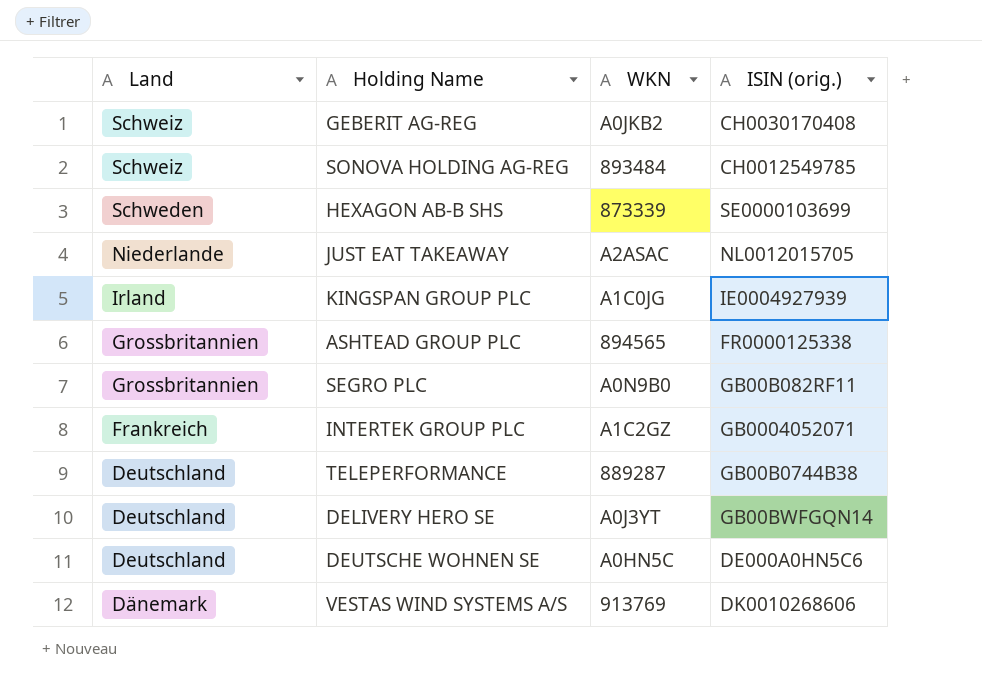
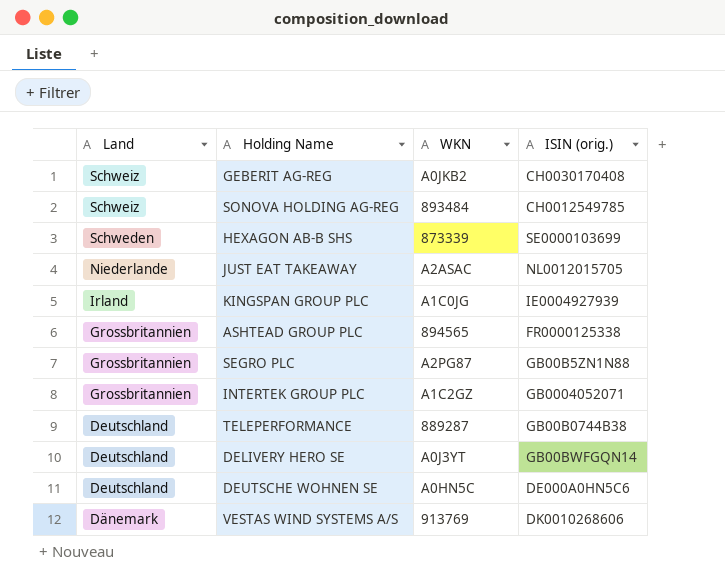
SEGRO PLC | WKN: A0N9B0 -> A2PG87
SEGRO PLC | ISIN (orig.): GB00B082RF11 -> GB00B5ZN1N88
INTERTEK GROUP PLC | Land: Frankreich -> Grossbritannien

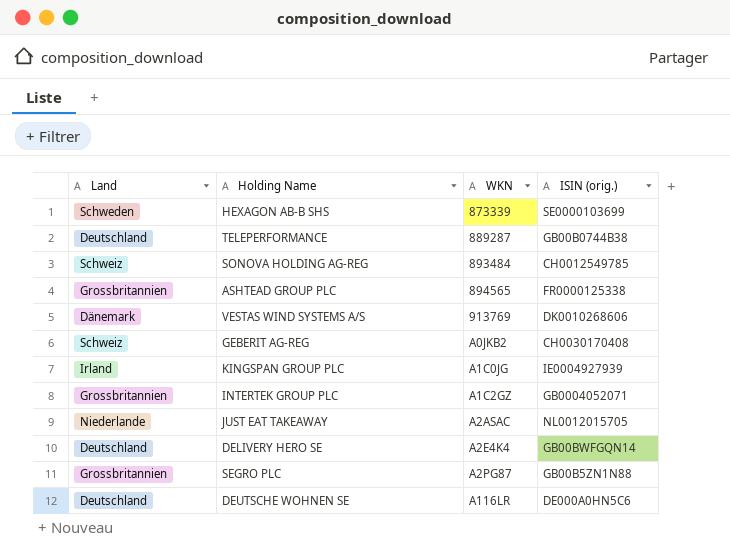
row order: Land descending -> WKN ascending
DELIVERY HERO SE | WKN: A0J3YT -> A2E4K4
DEUTSCHE WOHNEN SE | WKN: A0HN5C -> A116LR

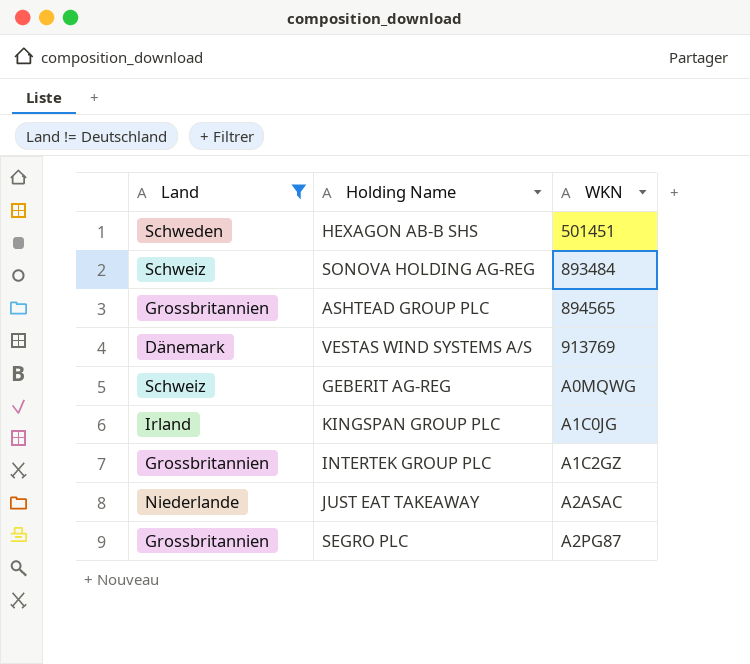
filter: none -> Land != Deutschland
column ISIN (orig.) | position: 4 -> none
HEXAGON AB-B SHS | WKN: 873339 -> 501451
GEBERIT AG-REG | WKN: A0JKB2 -> A0MQWG

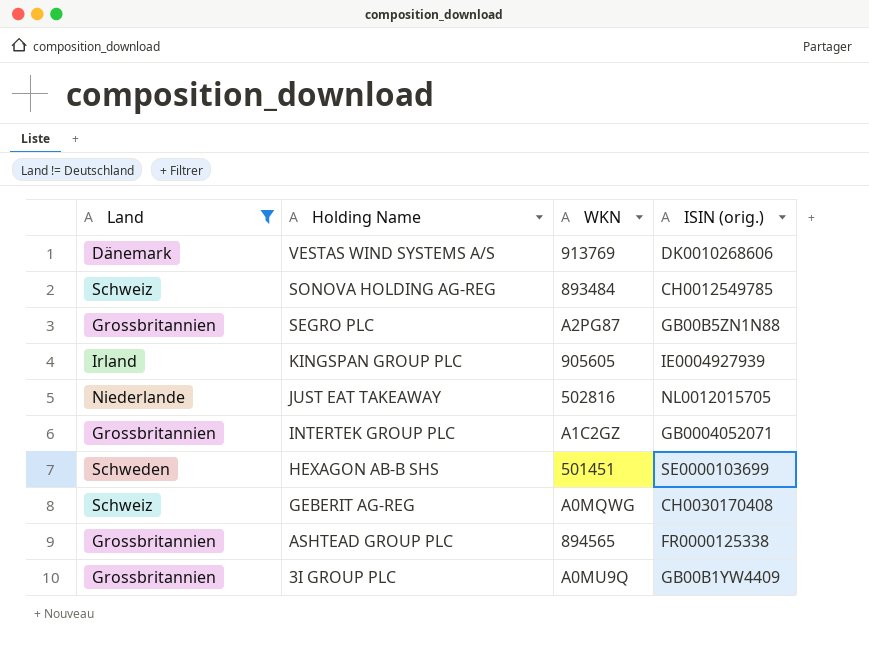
row order: WKN ascending -> Holding Name descending
column ISIN (orig.) | position: none -> 4
KINGSPAN GROUP PLC | WKN: A1C0JG -> 905605
JUST EAT TAKEAWAY | WKN: A2ASAC -> 502816
row 3I GROUP PLC: none -> Grossbritannien | A0MU9Q | GB00B1YW4409

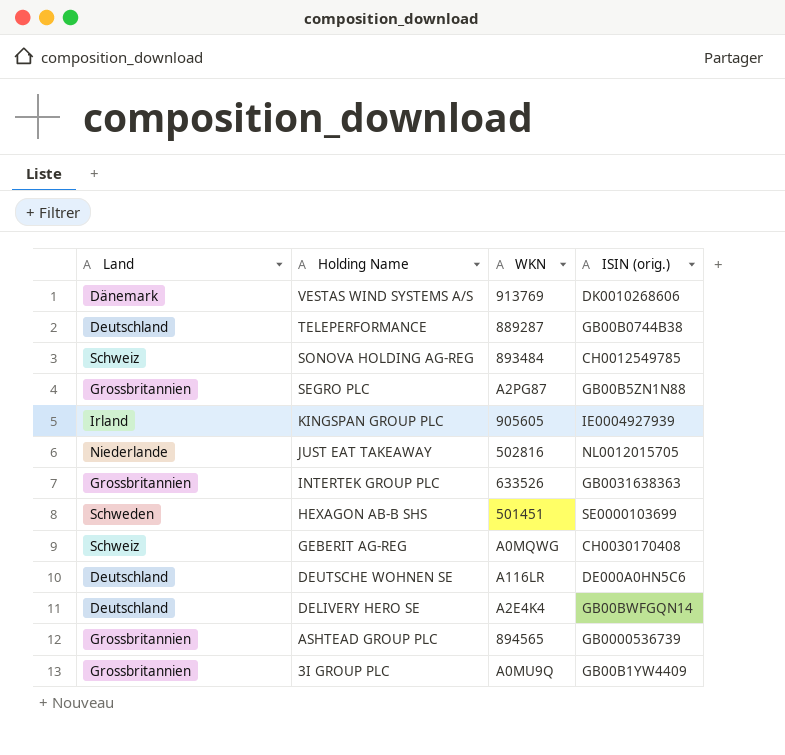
filter: Land != Deutschland -> none
INTERTEK GROUP PLC | WKN: A1C2GZ -> 633526
INTERTEK GROUP PLC | ISIN (orig.): GB0004052071 -> GB0031638363
ASHTEAD GROUP PLC | ISIN (orig.): FR0000125338 -> GB0000536739

